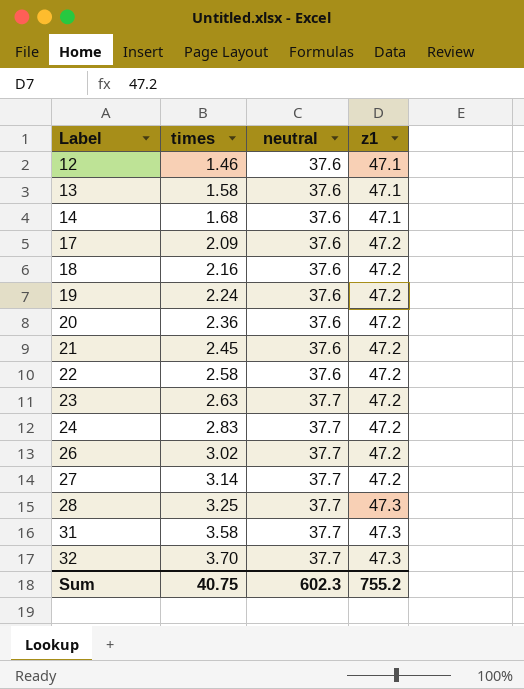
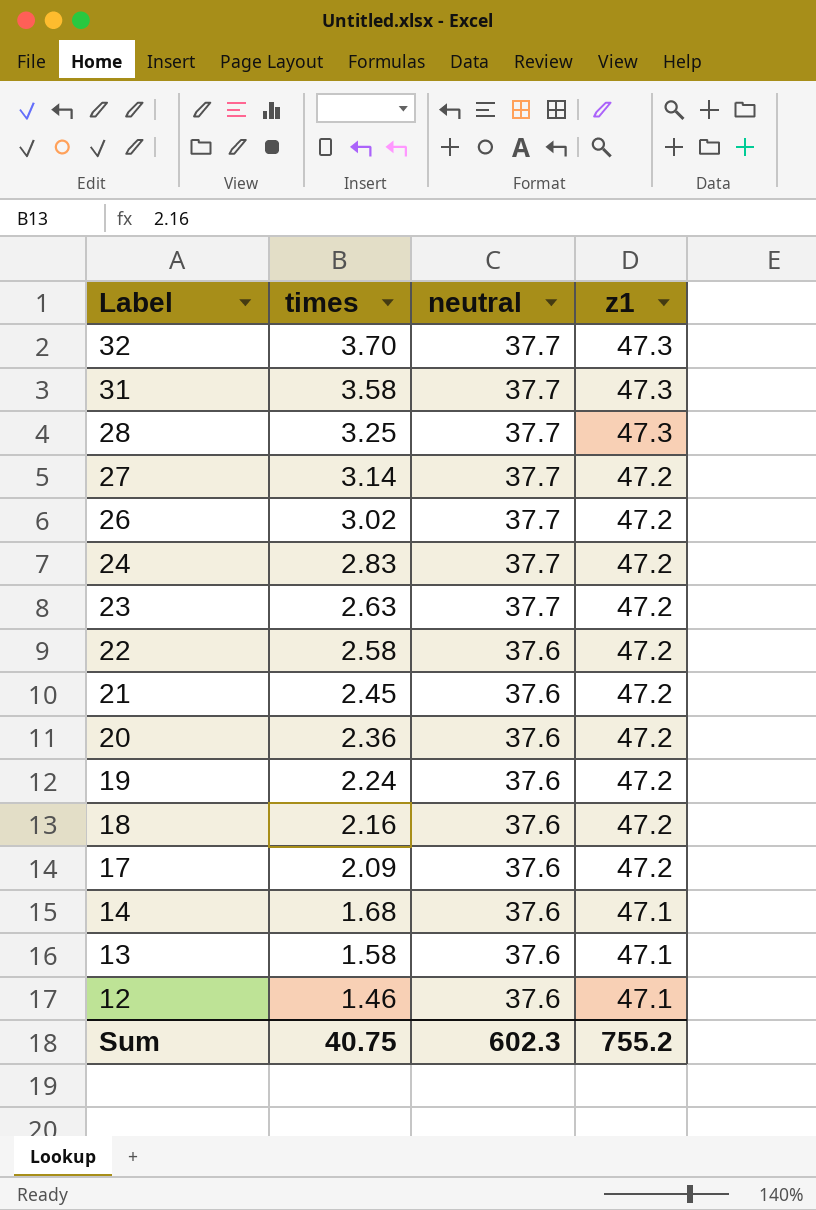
row order: Label ascending -> Label descending

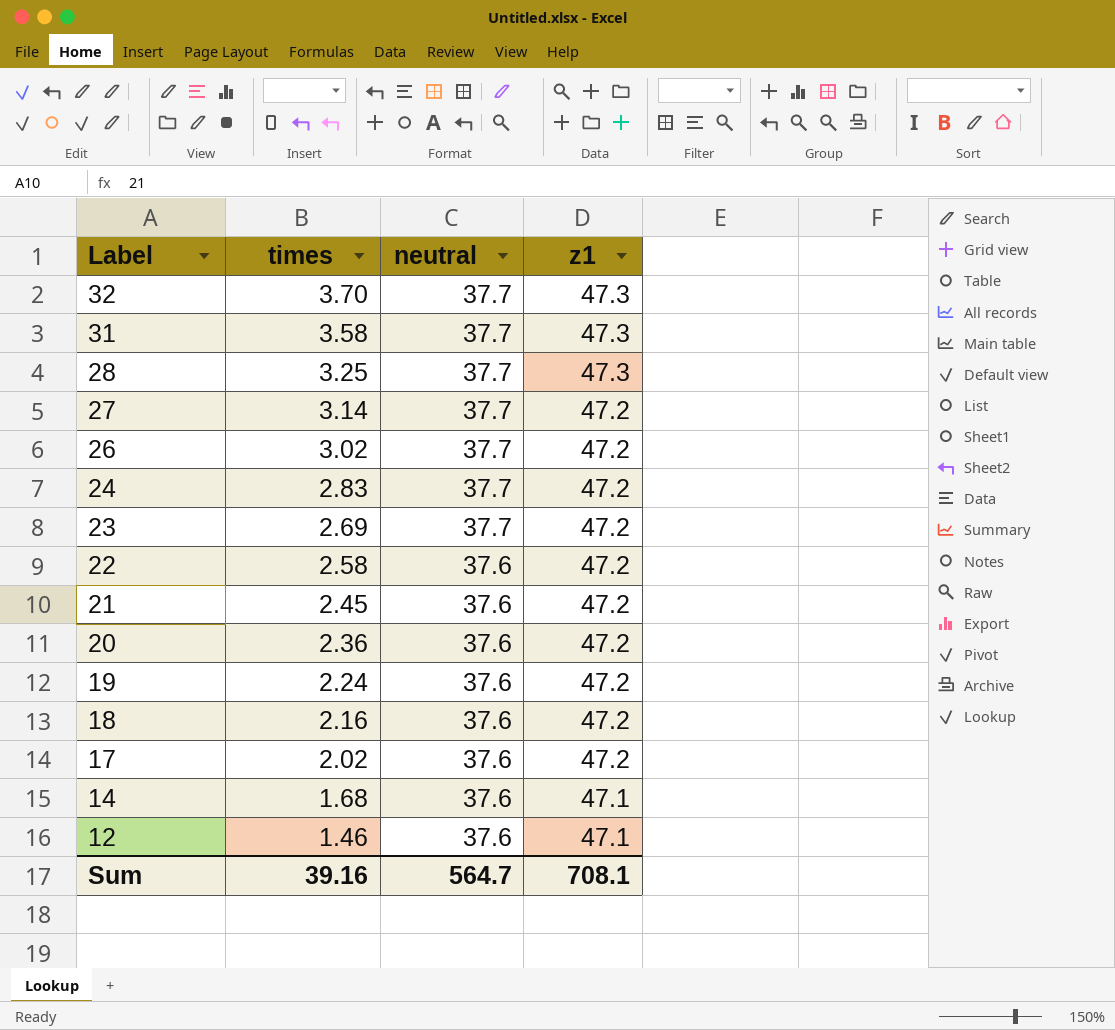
row 13: 1.58 | 37.6 | 47.1 -> none
23 | times: 2.63 -> 2.69
17 | times: 2.09 -> 2.02
Sum | times: 40.75 -> 39.16
Sum | neutral: 602.3 -> 564.7
Sum | z1: 755.2 -> 708.1

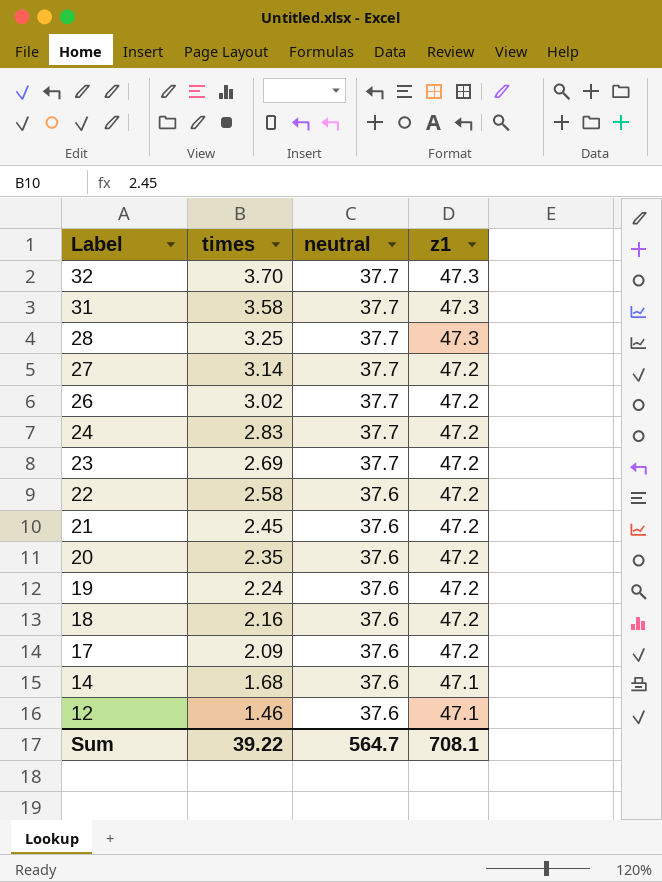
20 | times: 2.36 -> 2.35
17 | times: 2.02 -> 2.09
Sum | times: 39.16 -> 39.22

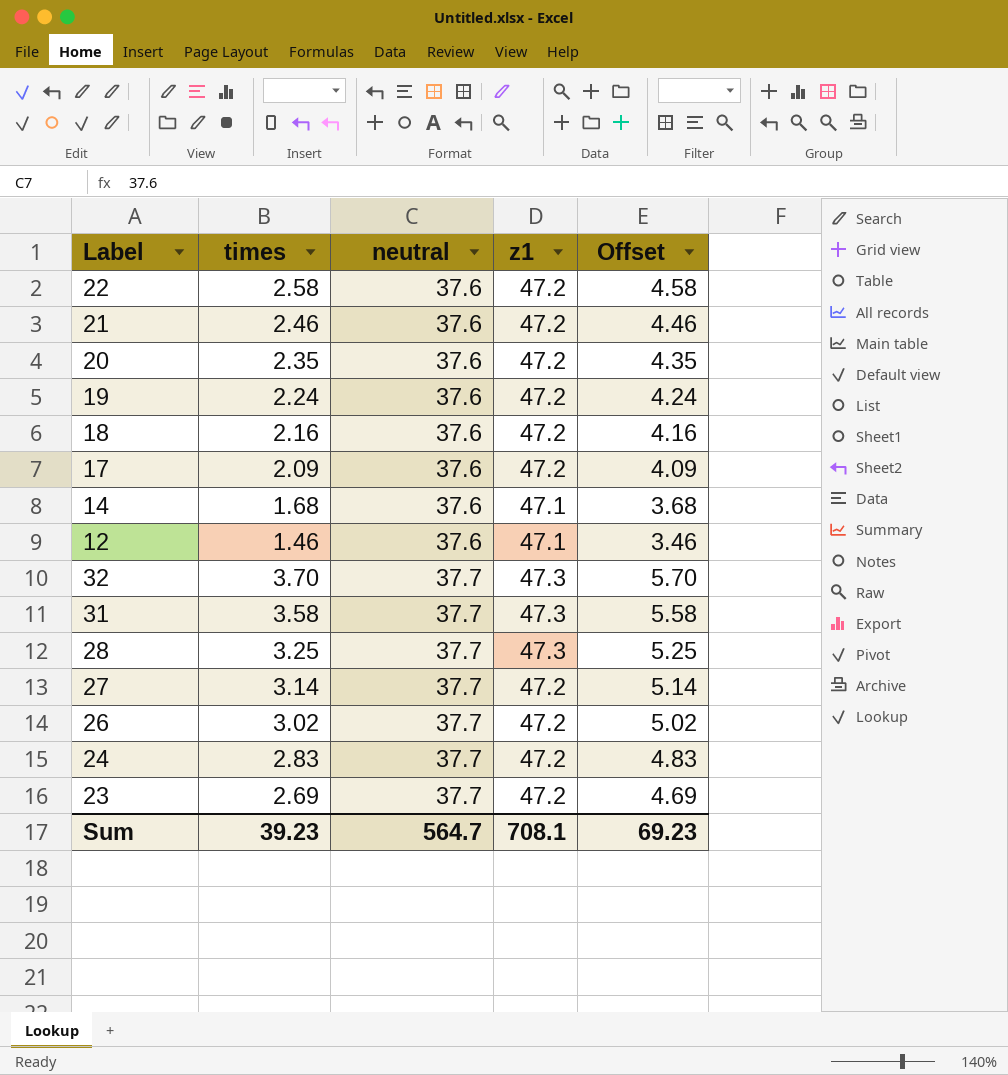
row order: Label descending -> neutral ascending
column Offset | formula: none -> [times] + 2
21 | times: 2.45 -> 2.46
Sum | times: 39.22 -> 39.23

